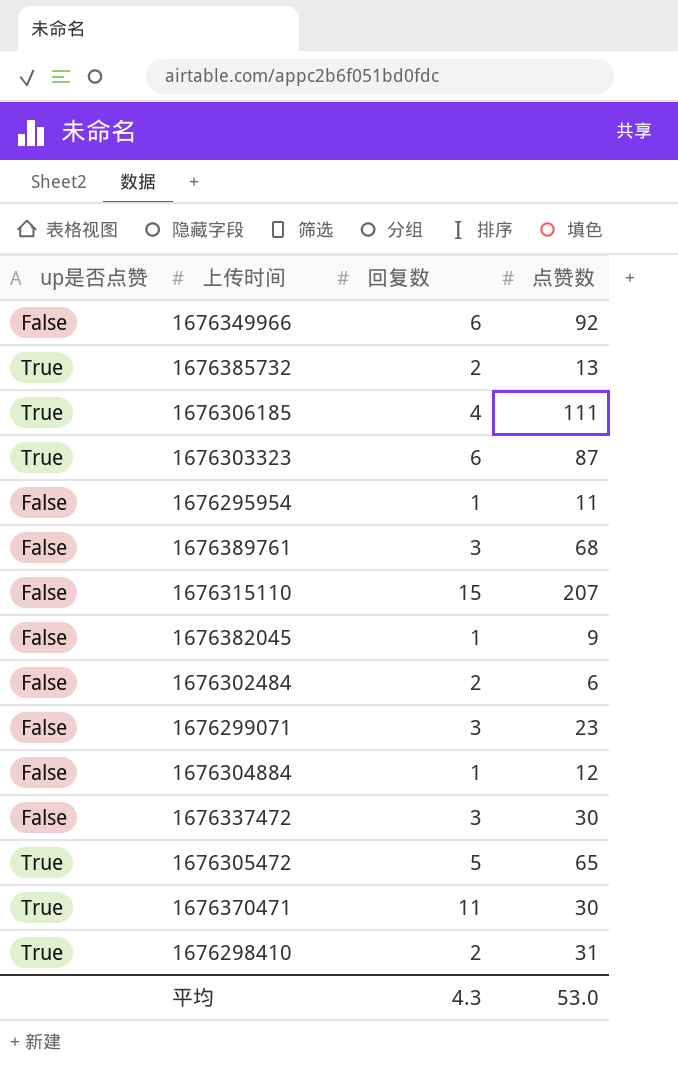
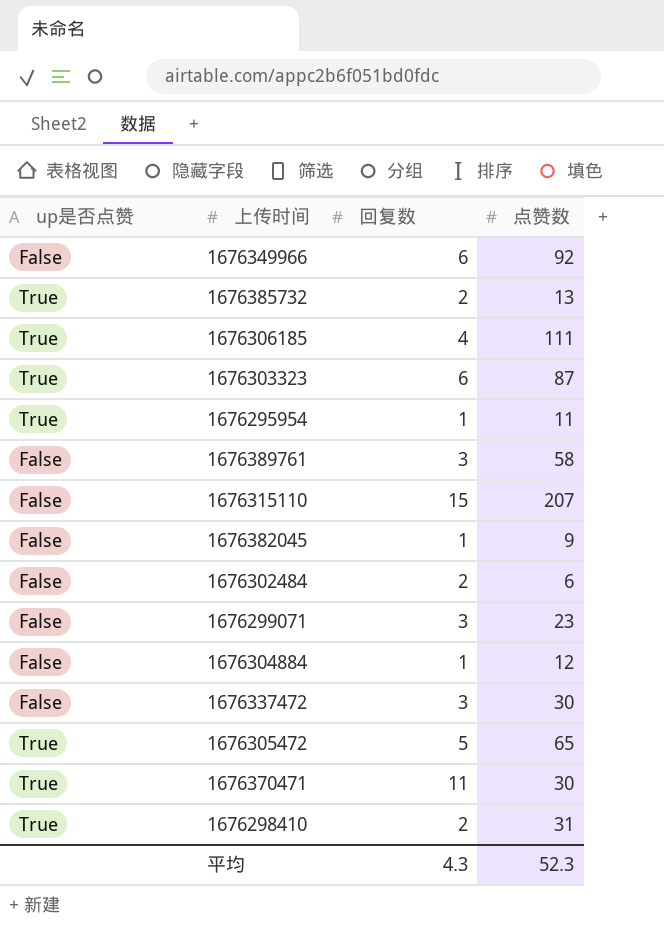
1676295954 | up是否点赞: False -> True
1676389761 | 点赞数: 68 -> 58
平均 | 点赞数: 53.0 -> 52.3

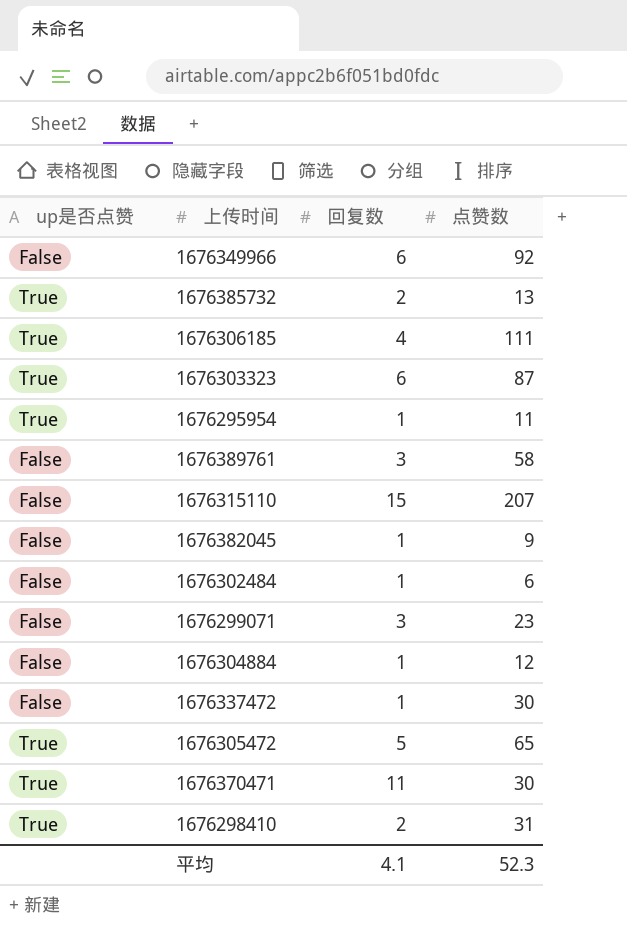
1676302484 | 回复数: 2 -> 1
1676337472 | 回复数: 3 -> 1
平均 | 回复数: 4.3 -> 4.1

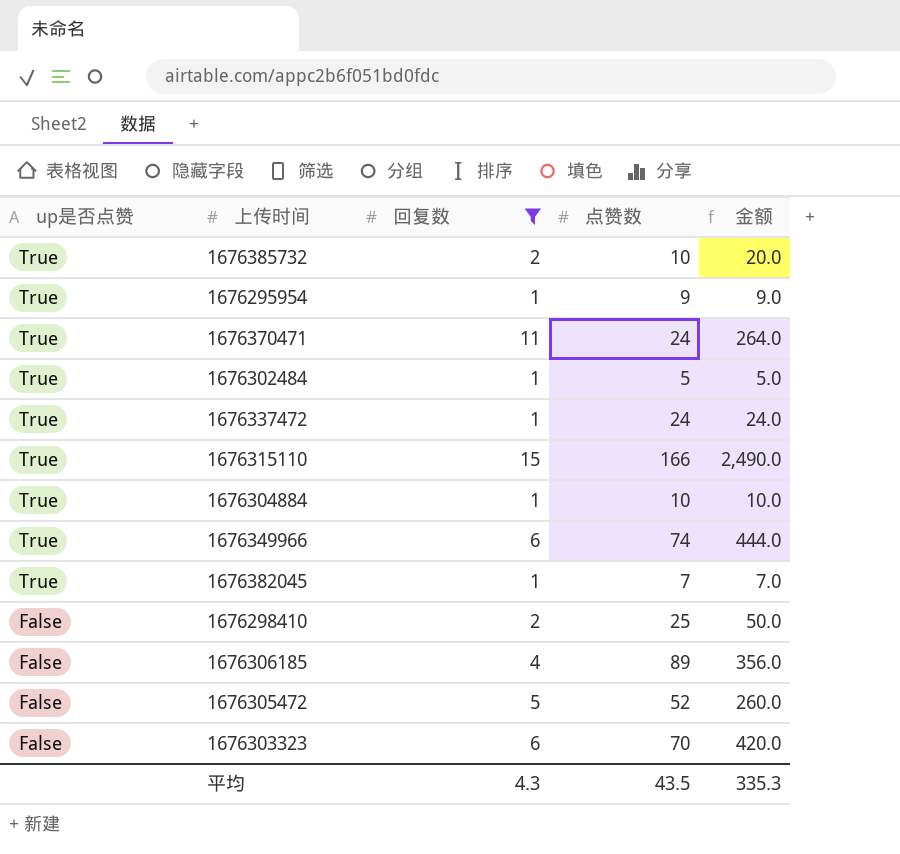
filter: none -> 回复数 != 3
row order: none -> up是否点赞 descending
column 金额 | formula: none -> [回复数] * [点赞数]
1676385732 | 点赞数: 13 -> 10
1676295954 | 点赞数: 11 -> 9
1676370471 | 点赞数: 30 -> 24
1676302484 | up是否点赞: False -> True
1676302484 | 点赞数: 6 -> 5
1676337472 | up是否点赞: False -> True
1676337472 | 点赞数: 30 -> 24
1676315110 | up是否点赞: False -> True
1676315110 | 点赞数: 207 -> 166
1676304884 | up是否点赞: False -> True
1676304884 | 点赞数: 12 -> 10
1676349966 | up是否点赞: False -> True
1676349966 | 点赞数: 92 -> 74
1676382045 | up是否点赞: False -> True
1676382045 | 点赞数: 9 -> 7
1676298410 | up是否点赞: True -> False
1676298410 | 点赞数: 31 -> 25
1676306185 | up是否点赞: True -> False
1676306185 | 点赞数: 111 -> 89
1676305472 | up是否点赞: True -> False
1676305472 | 点赞数: 65 -> 52
1676303323 | up是否点赞: True -> False
1676303323 | 点赞数: 87 -> 70
平均 | 回复数: 4.1 -> 4.3
平均 | 点赞数: 52.3 -> 43.5

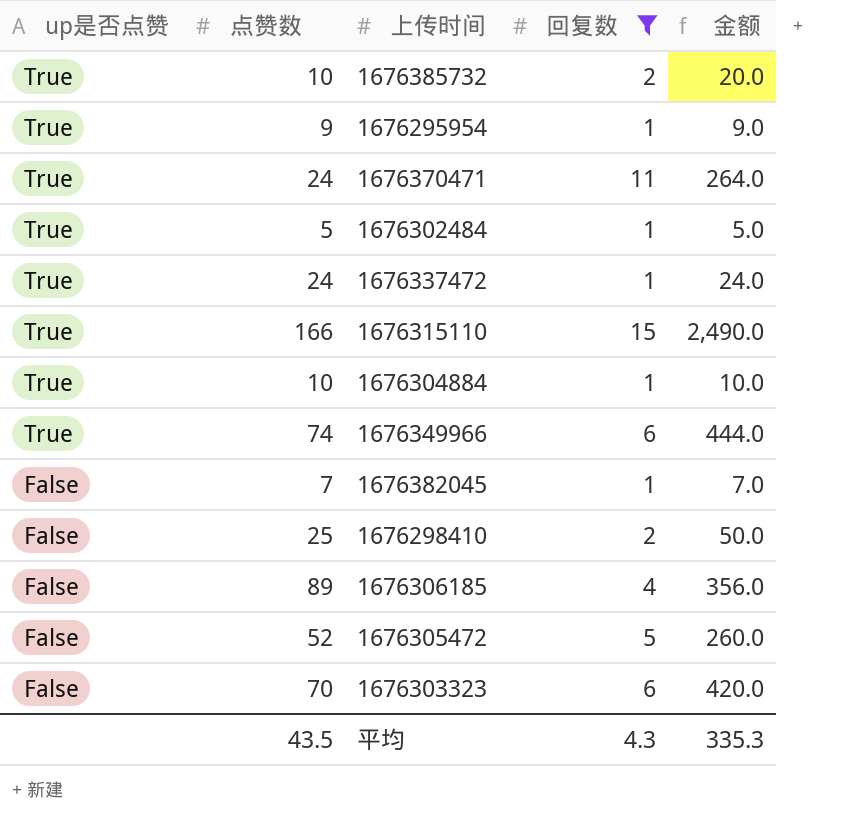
column 点赞数 | position: 4 -> 2
1676382045 | up是否点赞: True -> False

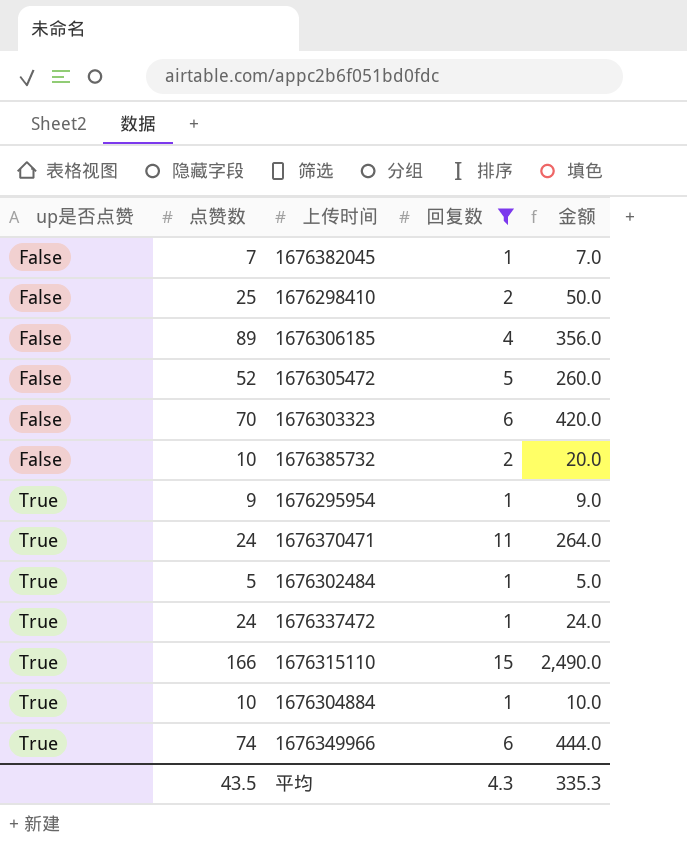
row order: up是否点赞 descending -> up是否点赞 ascending
1676385732 | up是否点赞: True -> False

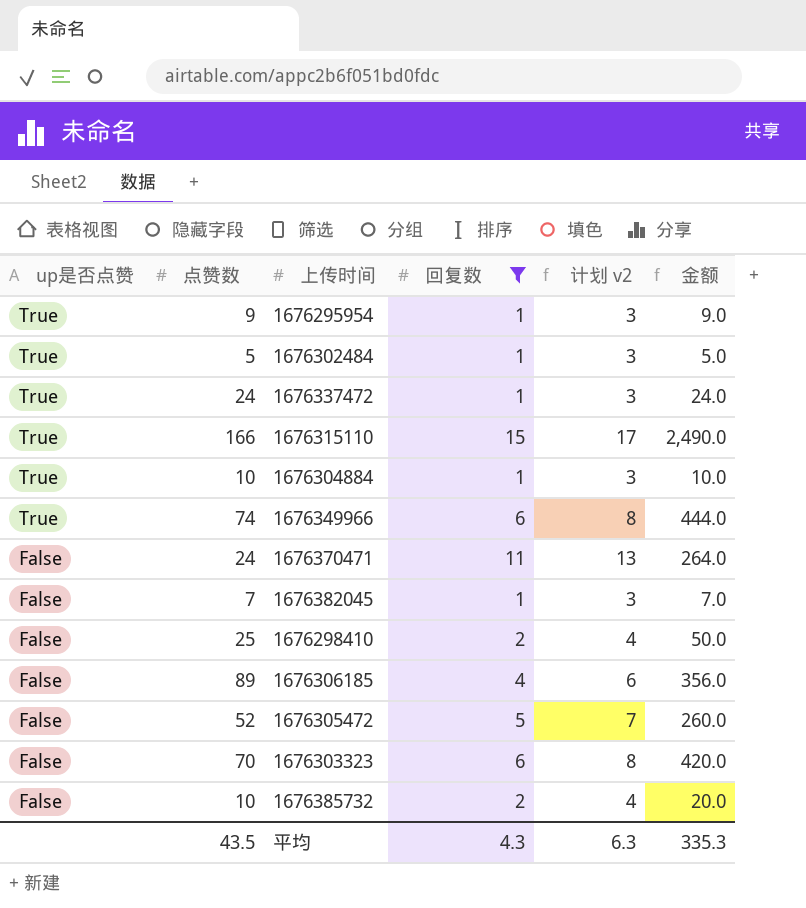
row order: up是否点赞 ascending -> up是否点赞 descending
column 计划 v2 | formula: none -> [回复数] + 2
1676370471 | up是否点赞: True -> False

